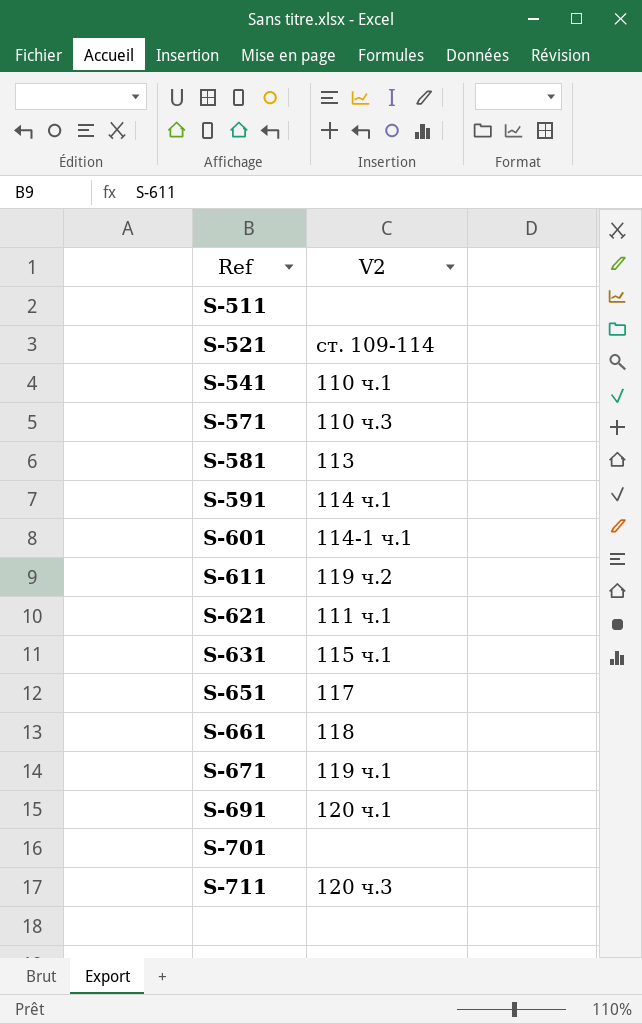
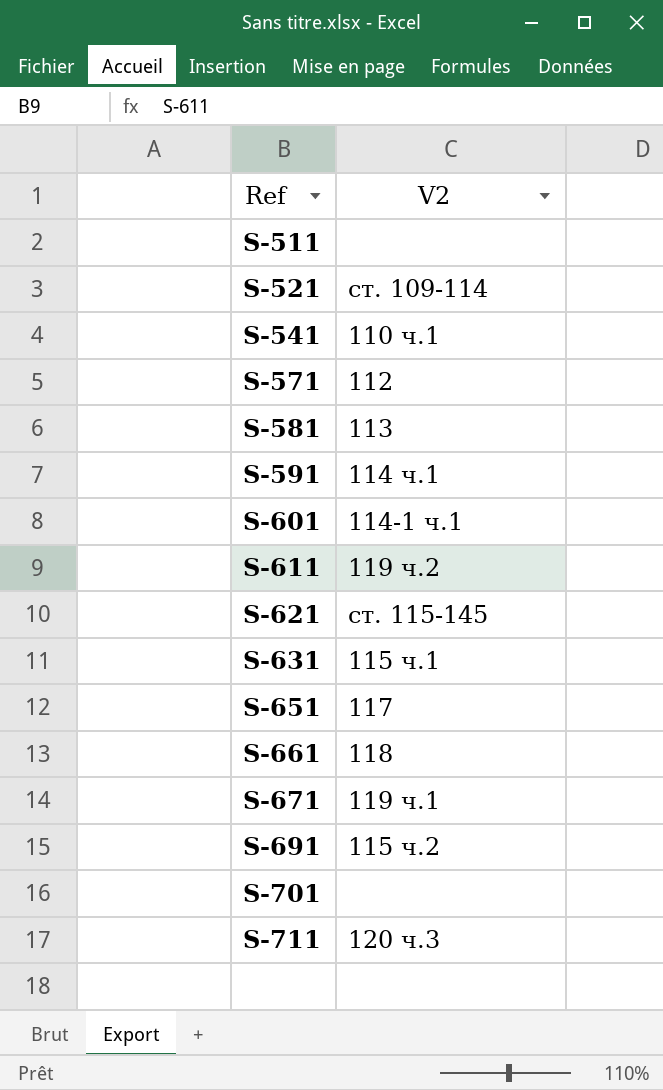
S-571 | V2: 110 ч.3 -> 112
S-621 | V2: 111 ч.1 -> ст. 115-145
S-691 | V2: 120 ч.1 -> 115 ч.2

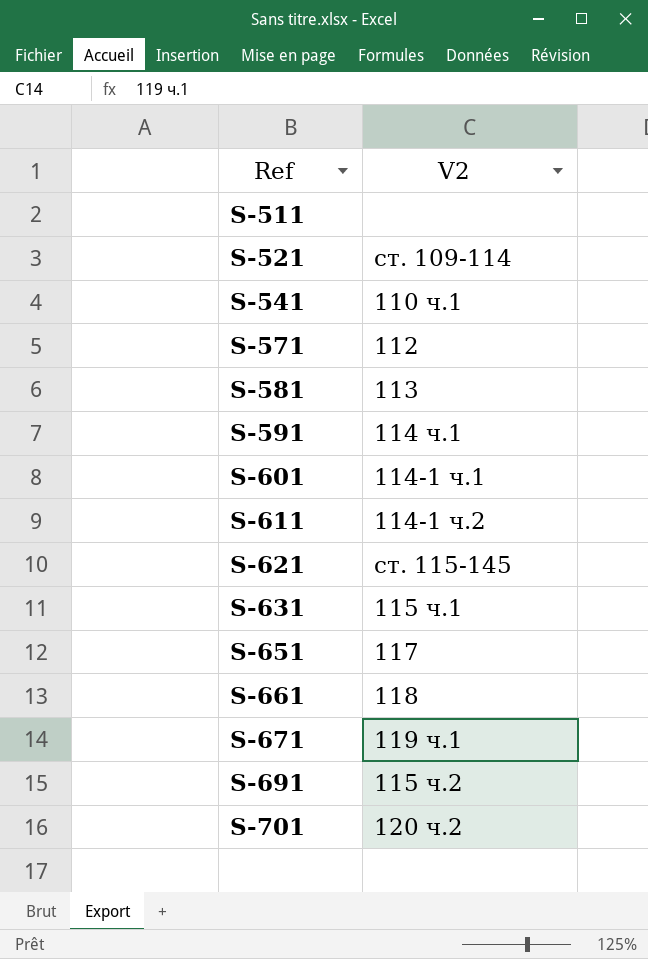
row S-711: 120 ч.3 -> none
S-611 | V2: 119 ч.2 -> 114-1 ч.2
S-701 | V2: none -> 120 ч.2

